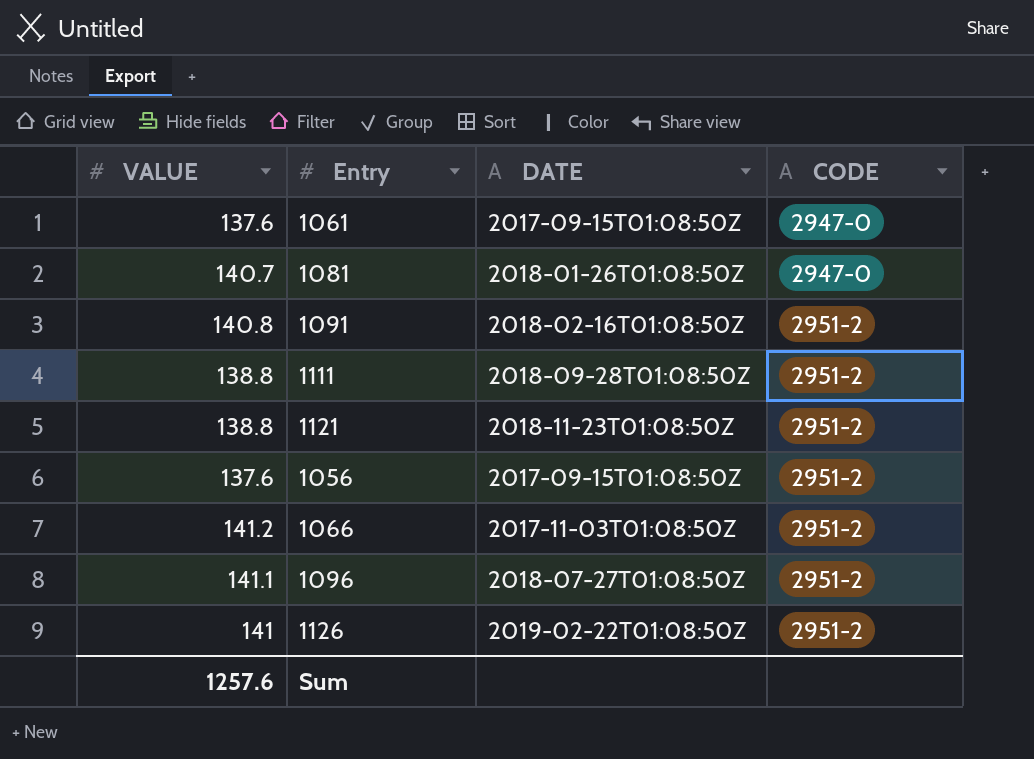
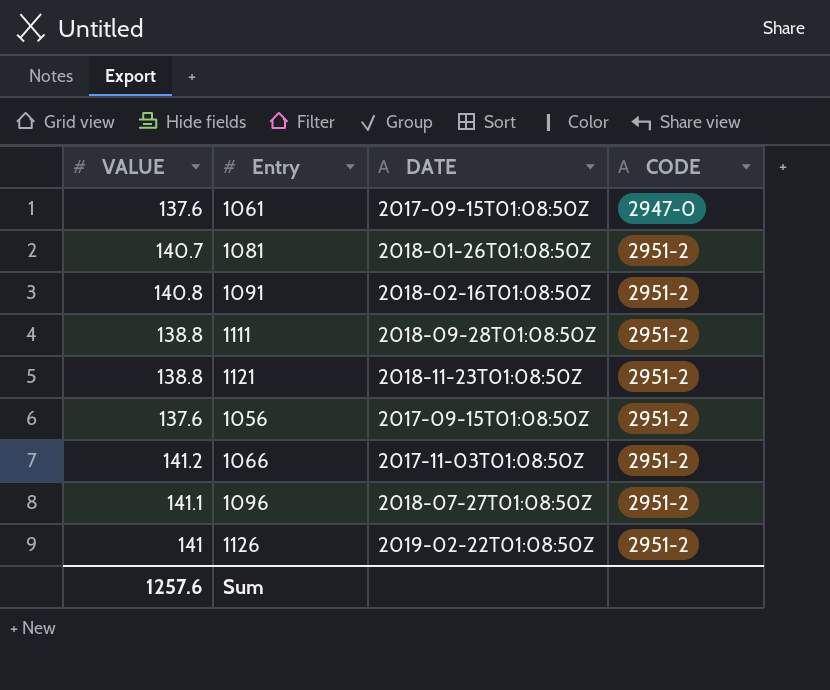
1081 | CODE: 2947-0 -> 2951-2

